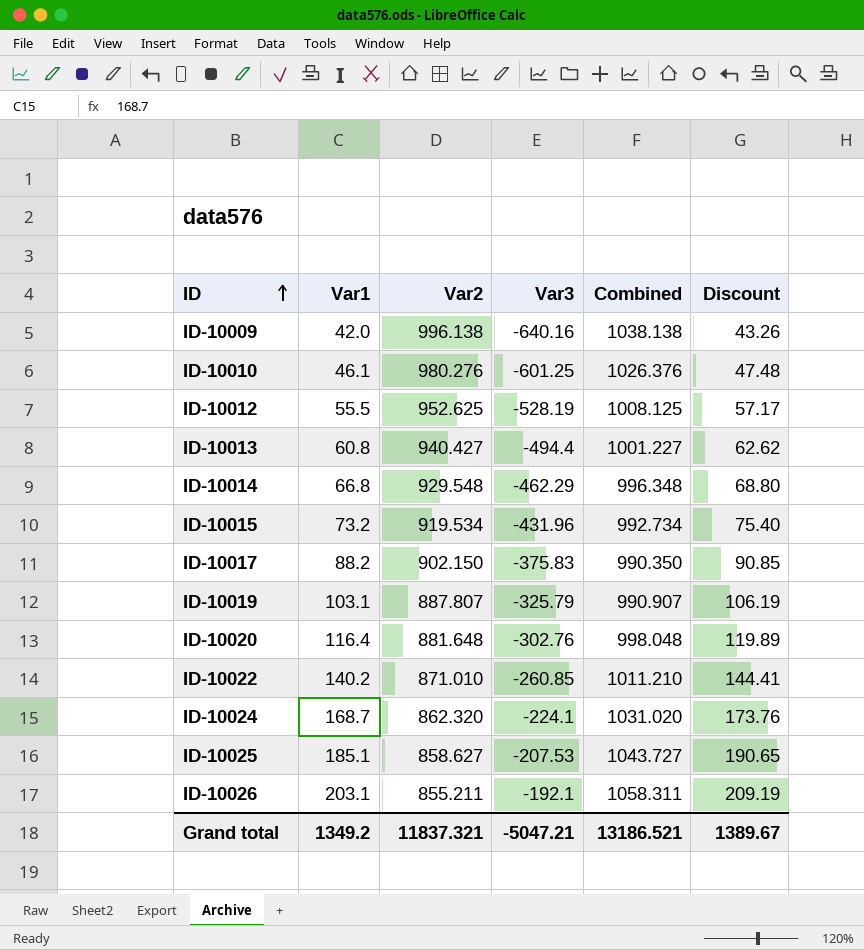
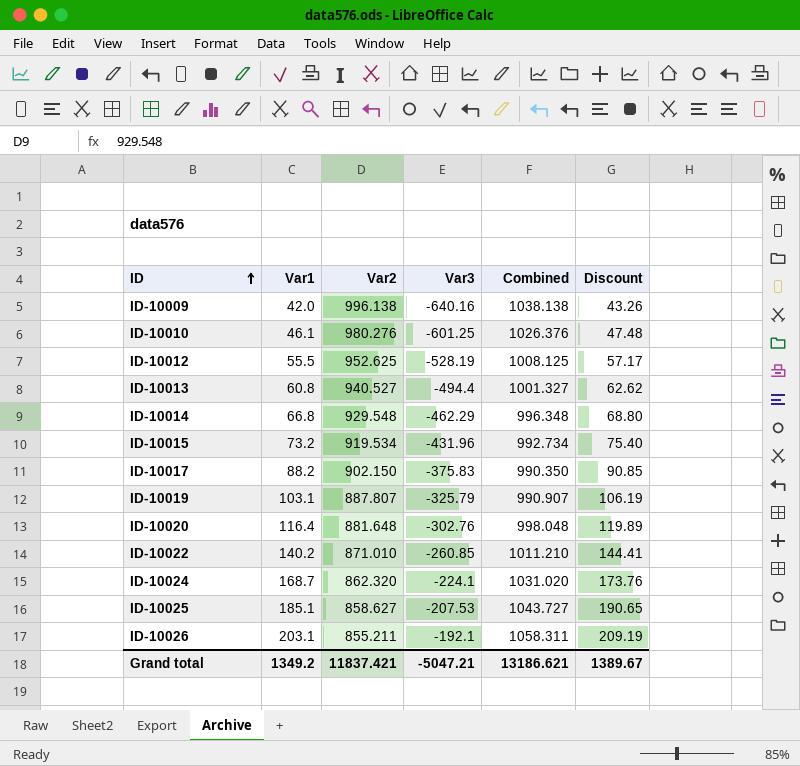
ID-10013 | Var2: 940.427 -> 940.527
ID-10013 | Combined: 1001.227 -> 1001.327
Grand total | Var2: 11837.321 -> 11837.421
Grand total | Combined: 13186.521 -> 13186.621

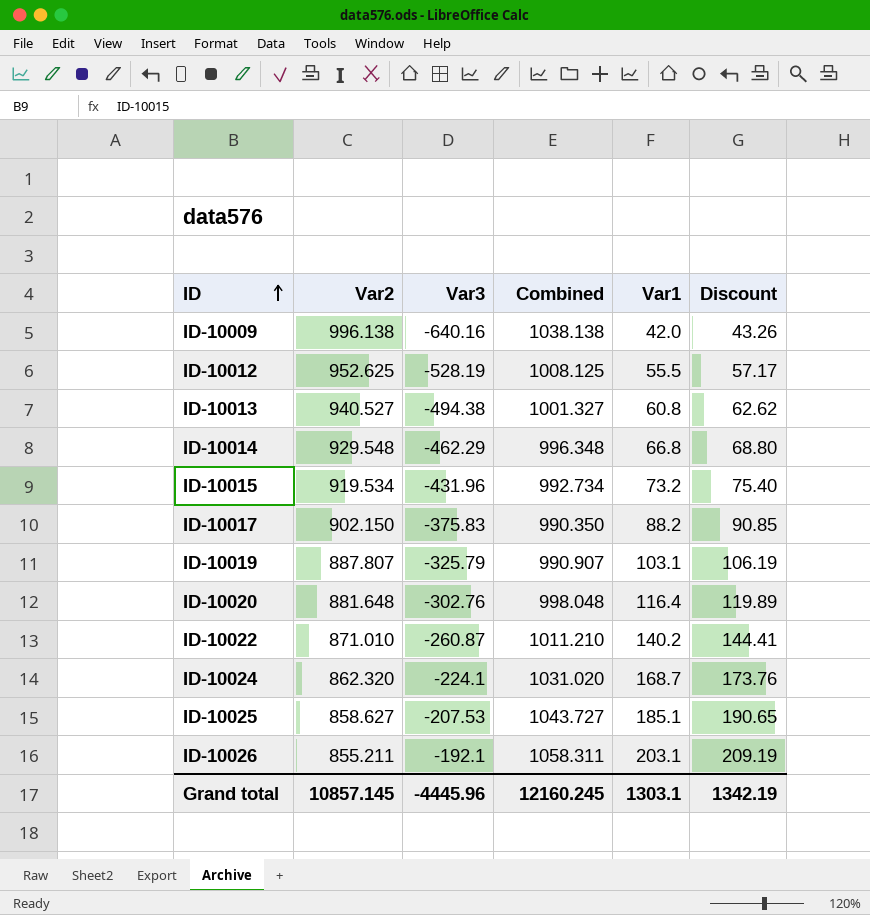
column Var1 | position: 2 -> 5
row ID-10010: 46.1 | 980.276 | -601.25 | 1026.376 | 47.48 -> none
ID-10013 | Var3: -494.4 -> -494.38
ID-10022 | Var3: -260.85 -> -260.87
Grand total | Var2: 11837.421 -> 10857.145
Grand total | Var3: -5047.21 -> -4445.96
Grand total | Combined: 13186.621 -> 12160.245
Grand total | Var1: 1349.2 -> 1303.1
Grand total | Discount: 1389.67 -> 1342.19

